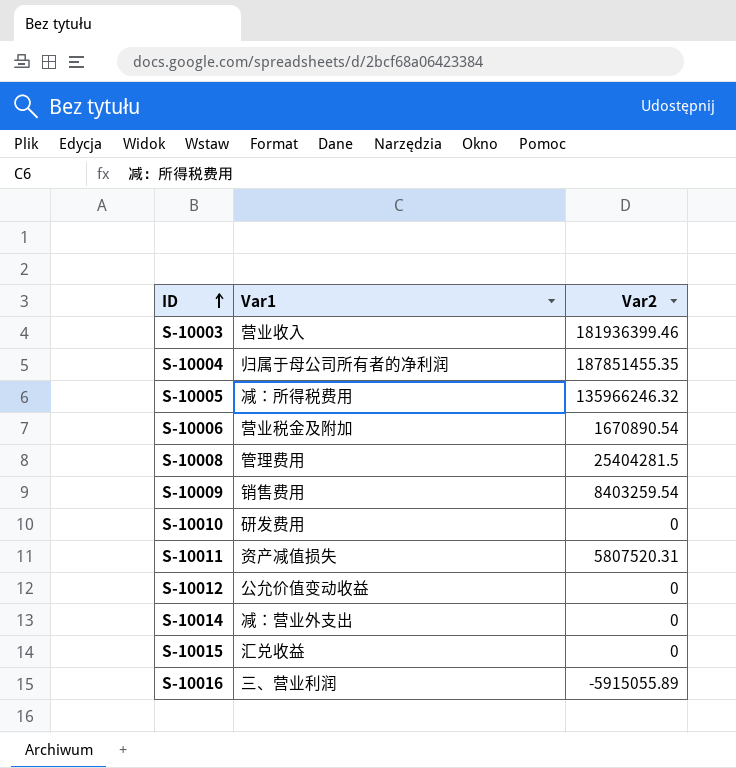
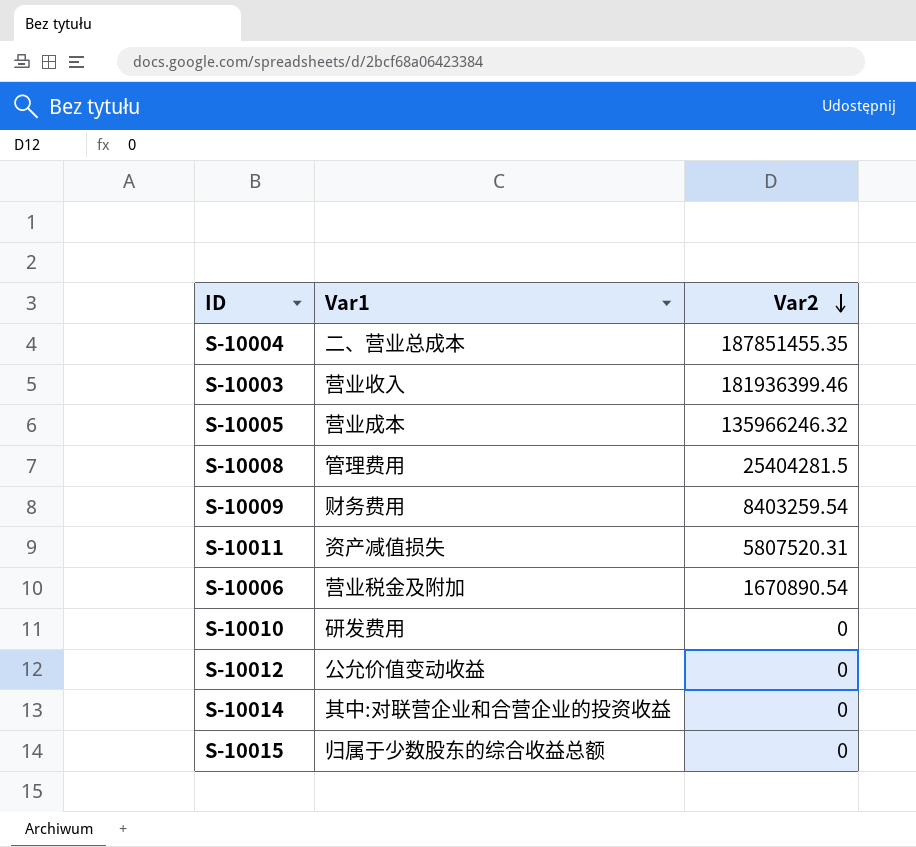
row order: ID ascending -> Var2 descending
row S-10016: 三、营业利润 | -5915055.89 -> none
S-10004 | Var1: 归属于母公司所有者的净利润 -> 二、营业总成本
S-10005 | Var1: 减：所得税费用 -> 营业成本
S-10009 | Var1: 销售费用 -> 财务费用
S-10014 | Var1: 减：营业外支出 -> 其中:对联营企业和合营企业的投资收益
S-10015 | Var1: 汇兑收益 -> 归属于少数股东的综合收益总额

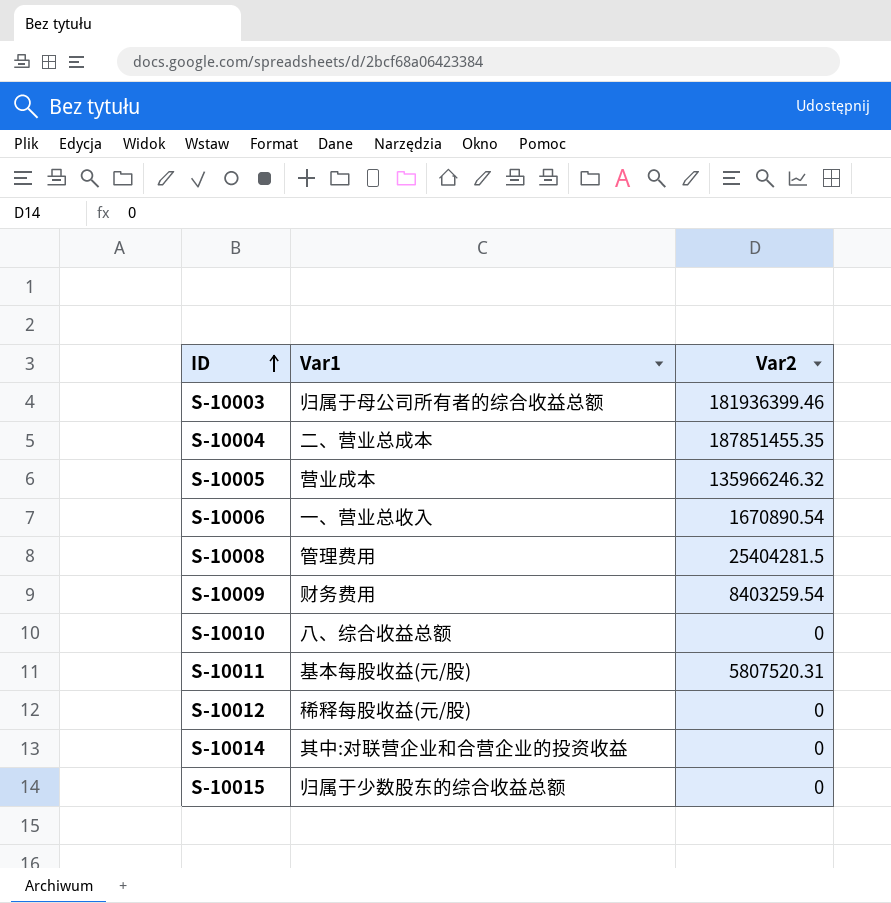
row order: Var2 descending -> ID ascending
S-10003 | Var1: 营业收入 -> 归属于母公司所有者的综合收益总额
S-10006 | Var1: 营业税金及附加 -> 一、营业总收入
S-10010 | Var1: 研发费用 -> 八、综合收益总额
S-10011 | Var1: 资产减值损失 -> 基本每股收益(元/股)
S-10012 | Var1: 公允价值变动收益 -> 稀释每股收益(元/股)

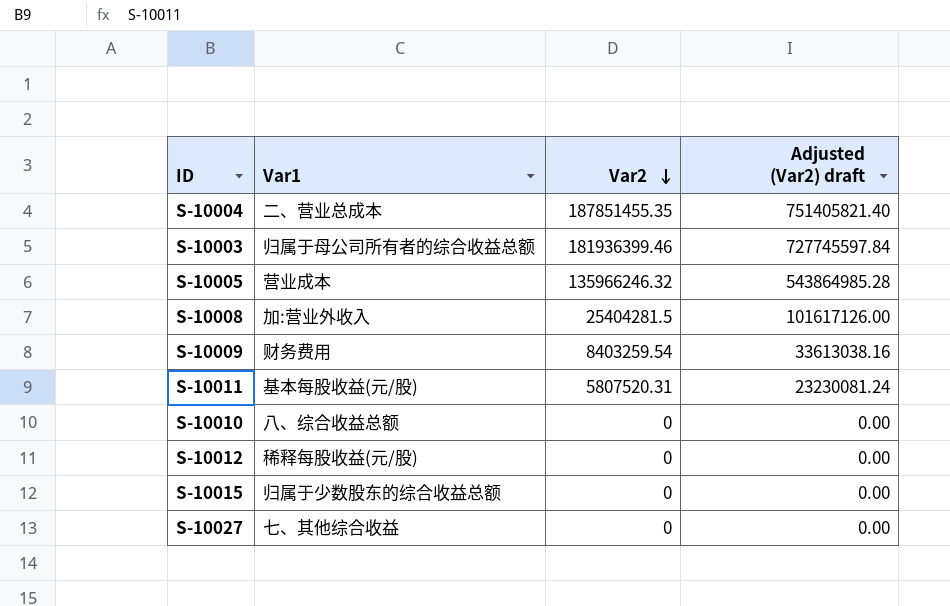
row order: ID ascending -> Var2 descending
column Adjusted (Var2) draft | formula: none -> [Var2] * 4
row S-10006: 一、营业总收入 | 1670890.54 -> none
row S-10014: 其中:对联营企业和合营企业的投资收益 | 0 -> none
S-10008 | Var1: 管理费用 -> 加:营业外收入
row S-10027: none -> 七、其他综合收益 | 0 | 0.00

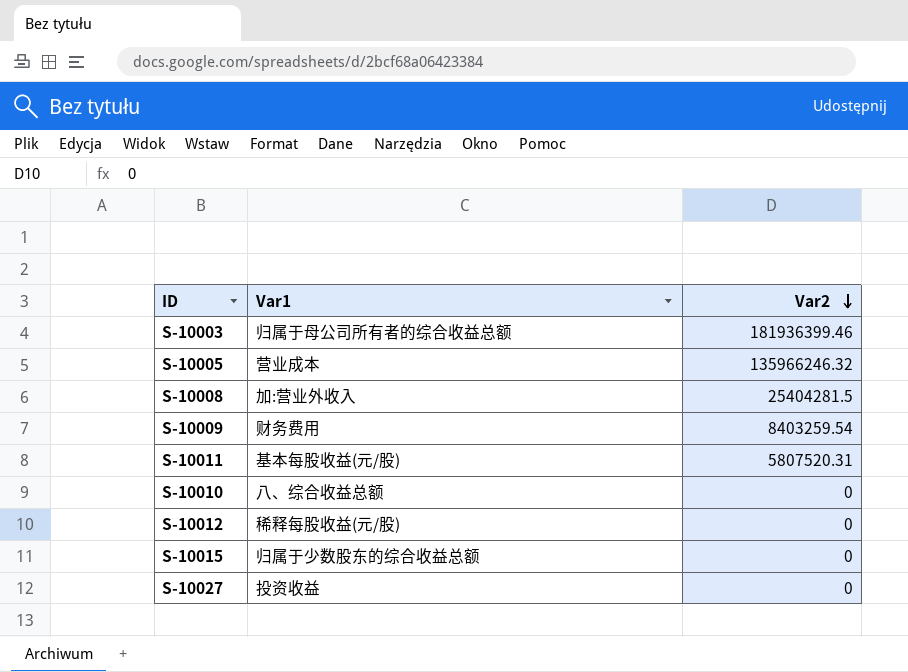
column Adjusted (Var2) draft | formula: [Var2] * 4 -> none
row S-10004: 二、营业总成本 | 187851455.35 | 751405821.40 -> none
S-10027 | Var1: 七、其他综合收益 -> 投资收益

